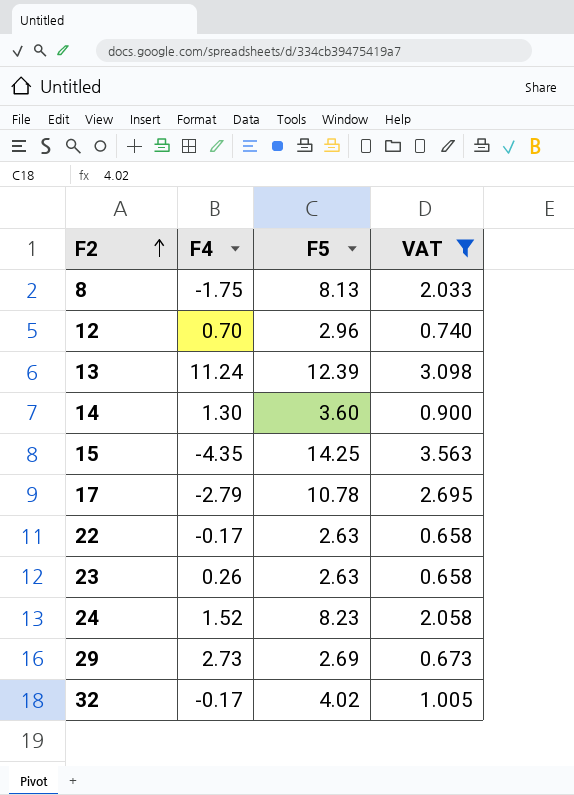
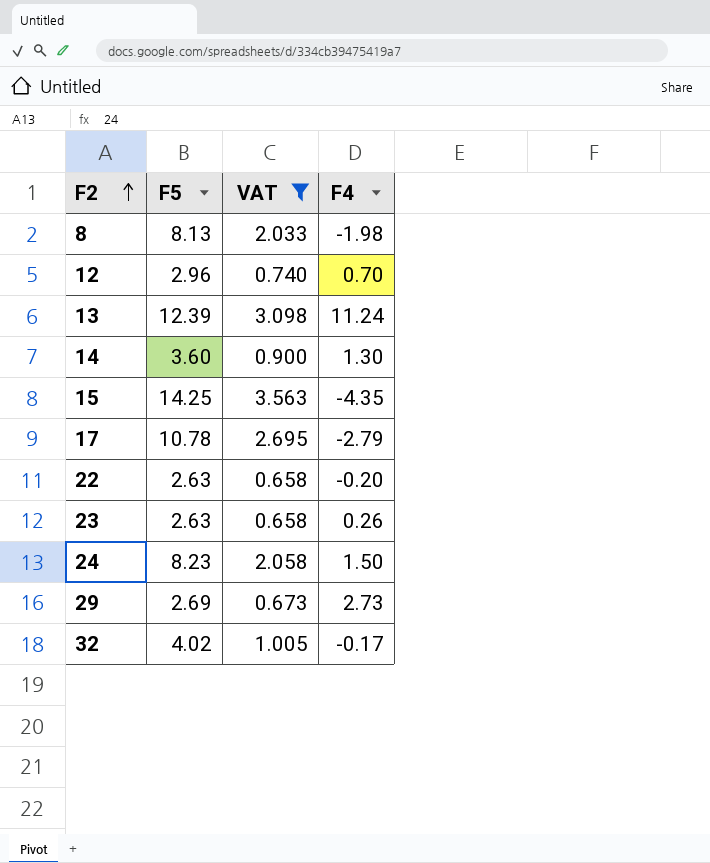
column F4 | position: 2 -> 4
8 | F4: -1.75 -> -1.98
22 | F4: -0.17 -> -0.20
24 | F4: 1.52 -> 1.50

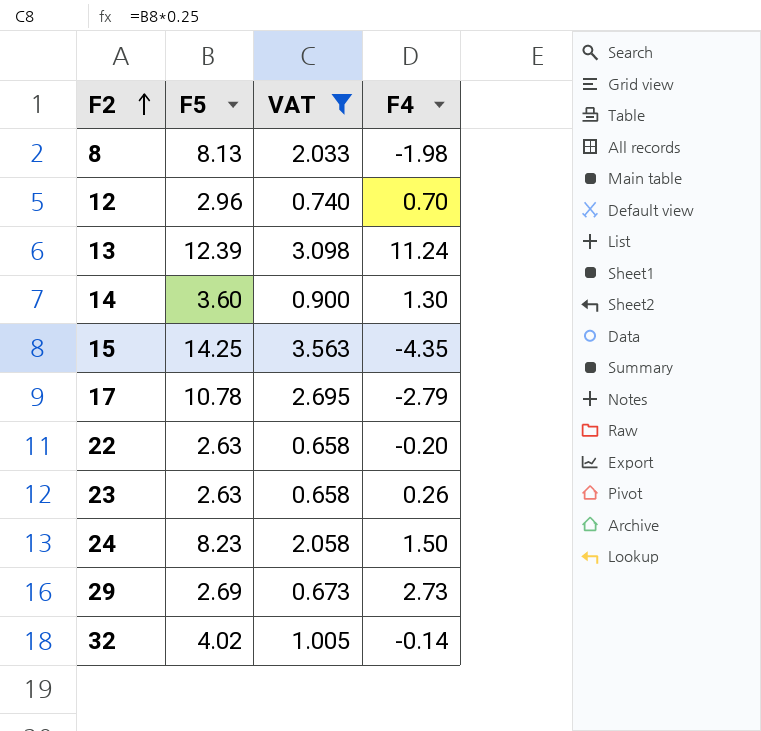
32 | F4: -0.17 -> -0.14

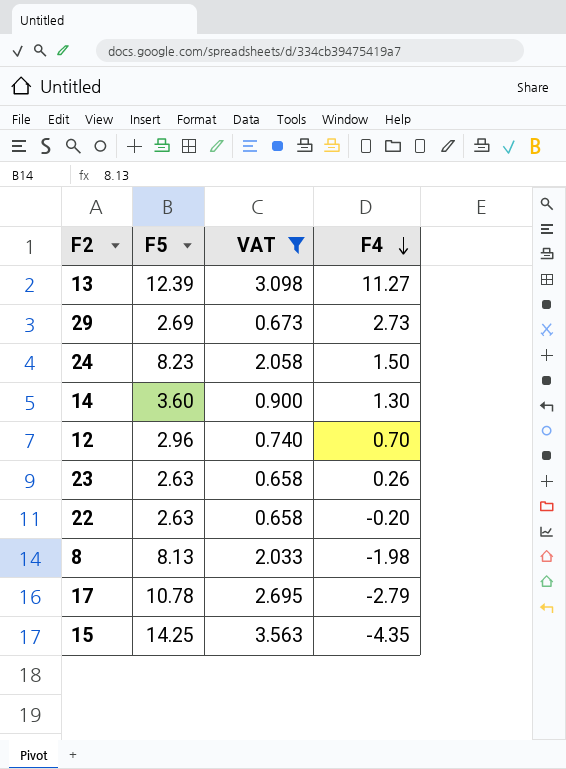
row order: F2 ascending -> F4 descending
row 32: 4.02 | 1.005 | -0.14 -> none
13 | F4: 11.24 -> 11.27

